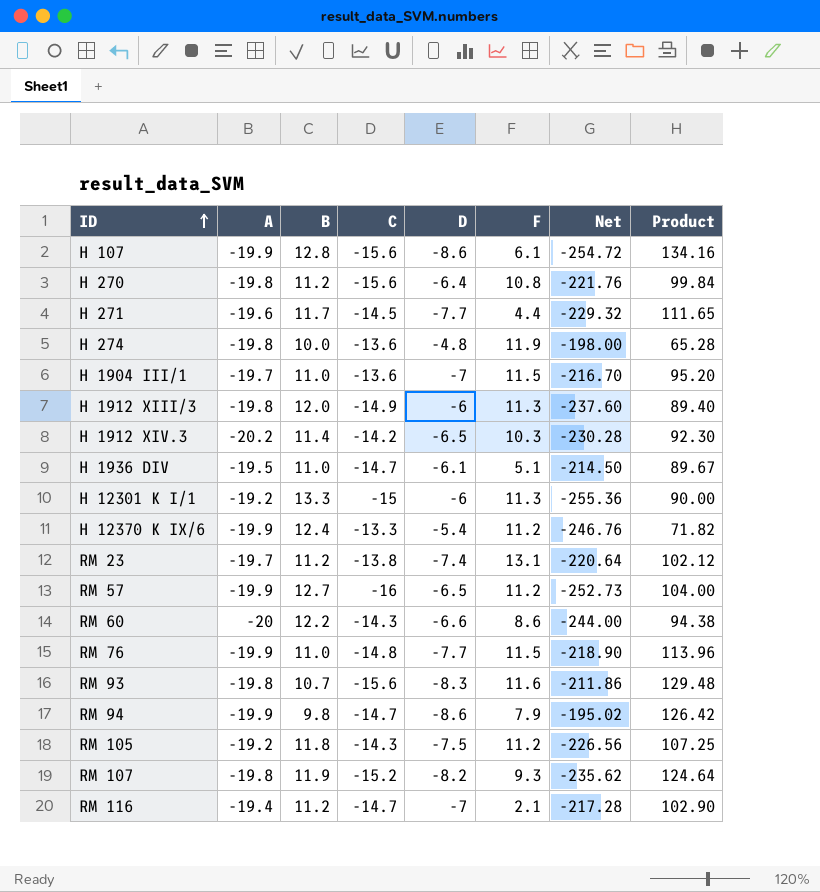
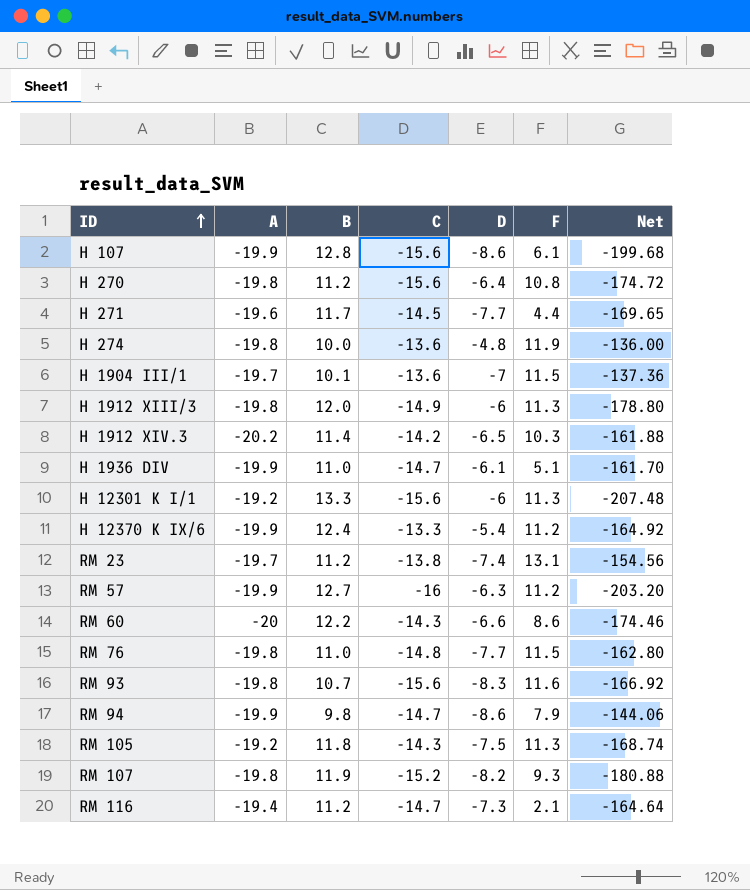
column Product | formula: [C] * [D] -> none
column Net | formula: [A] * [B] -> [B] * [C]
H 1904 III/1 | B: 11.0 -> 10.1
H 1936 DIV | A: -19.5 -> -19.9
H 12301 K I/1 | C: -15 -> -15.6
RM 57 | D: -6.5 -> -6.3
RM 76 | A: -19.9 -> -19.8
RM 105 | F: 11.2 -> 11.3
RM 116 | D: -7 -> -7.3

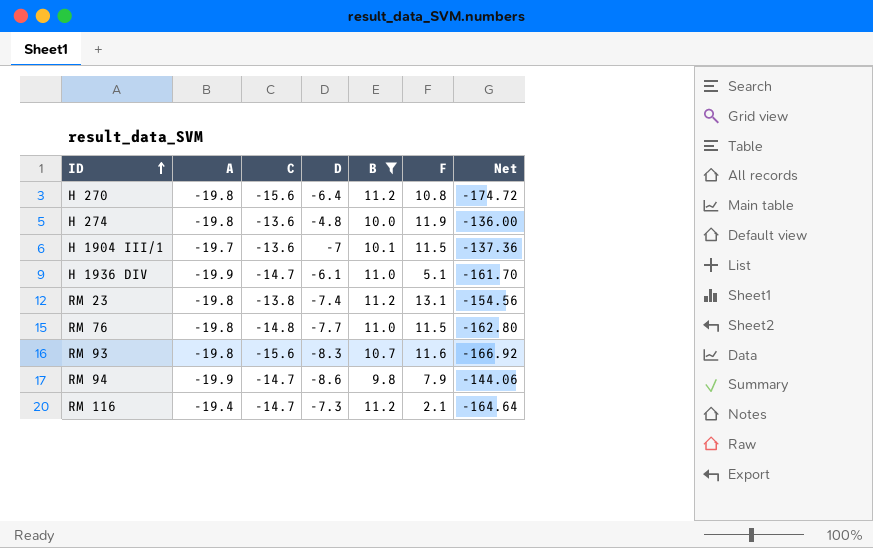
filter: none -> B <= 11.2
column B | position: 3 -> 5
RM 23 | A: -19.7 -> -19.8

